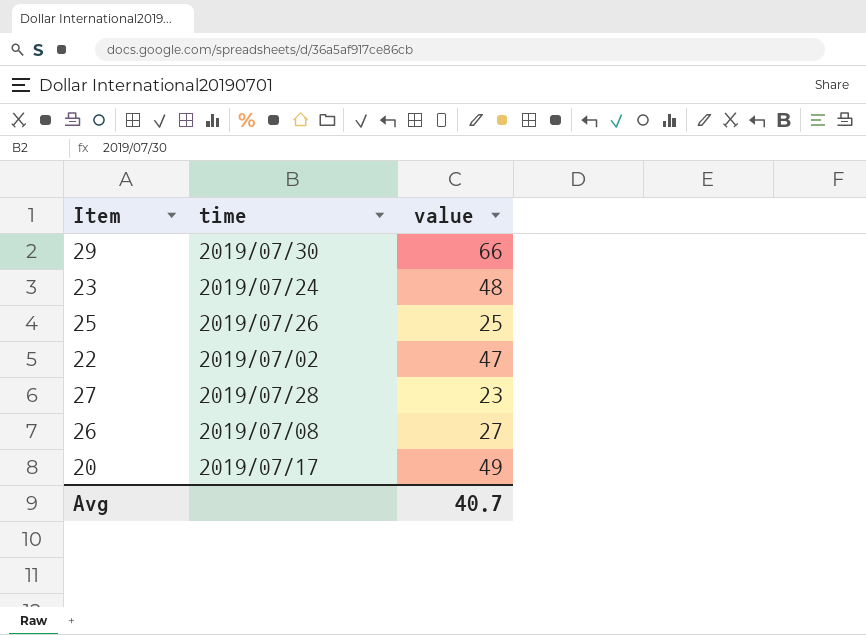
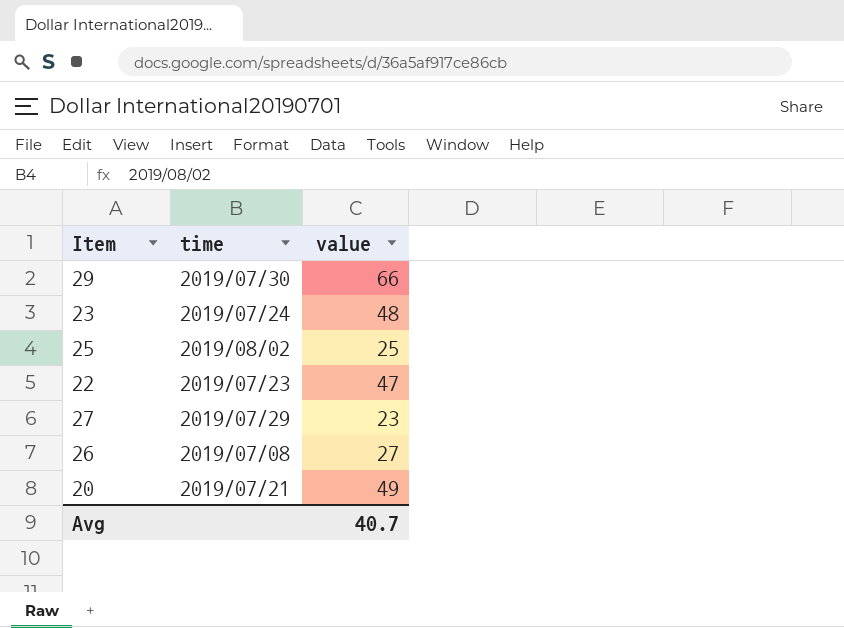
25 | time: 2019/07/26 -> 2019/08/02
22 | time: 2019/07/02 -> 2019/07/23
27 | time: 2019/07/28 -> 2019/07/29
20 | time: 2019/07/17 -> 2019/07/21

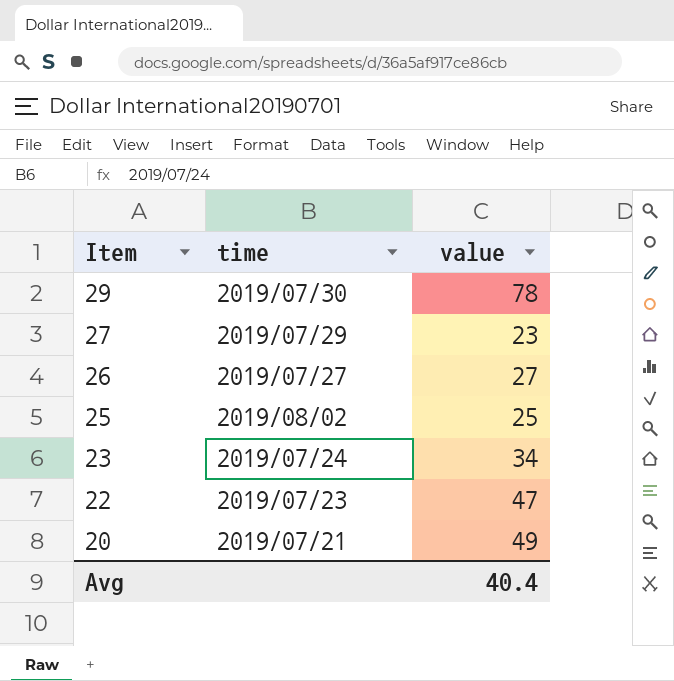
row order: none -> Item descending
29 | value: 66 -> 78
26 | time: 2019/07/08 -> 2019/07/27
23 | value: 48 -> 34
Avg | value: 40.7 -> 40.4

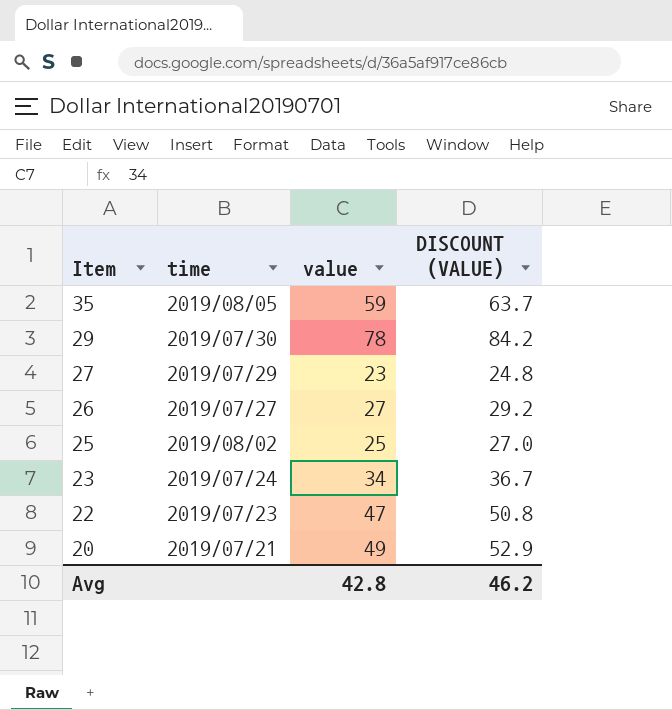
column DISCOUNT (VALUE) | formula: none -> [value] * 1.08
row 35: none -> 2019/08/05 | 59 | 63.7
Avg | value: 40.4 -> 42.8

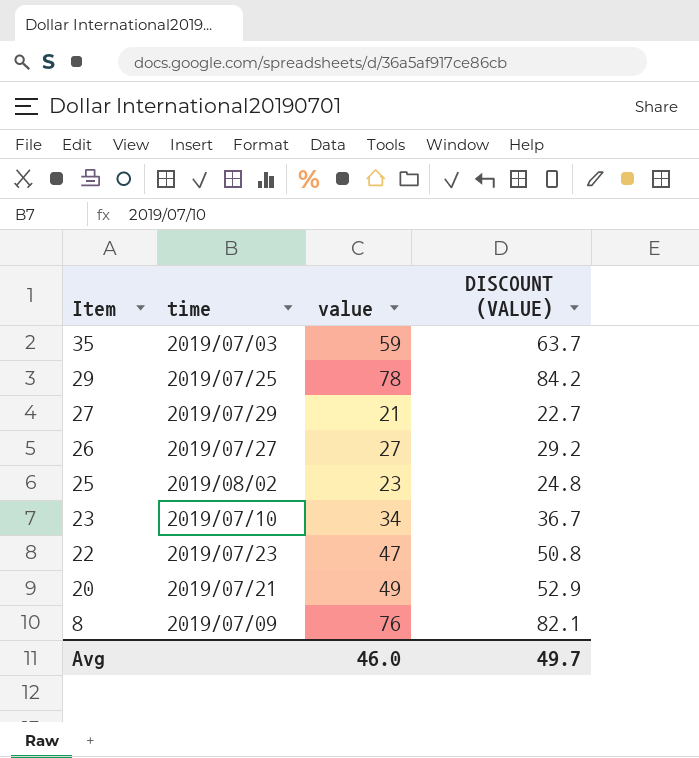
35 | time: 2019/08/05 -> 2019/07/03
29 | time: 2019/07/30 -> 2019/07/25
27 | value: 23 -> 21
27 | DISCOUNT (VALUE): 24.8 -> 22.7
25 | value: 25 -> 23
25 | DISCOUNT (VALUE): 27.0 -> 24.8
23 | time: 2019/07/24 -> 2019/07/10
row 8: none -> 2019/07/09 | 76 | 82.1
Avg | value: 42.8 -> 46.0
Avg | DISCOUNT (VALUE): 46.2 -> 49.7

